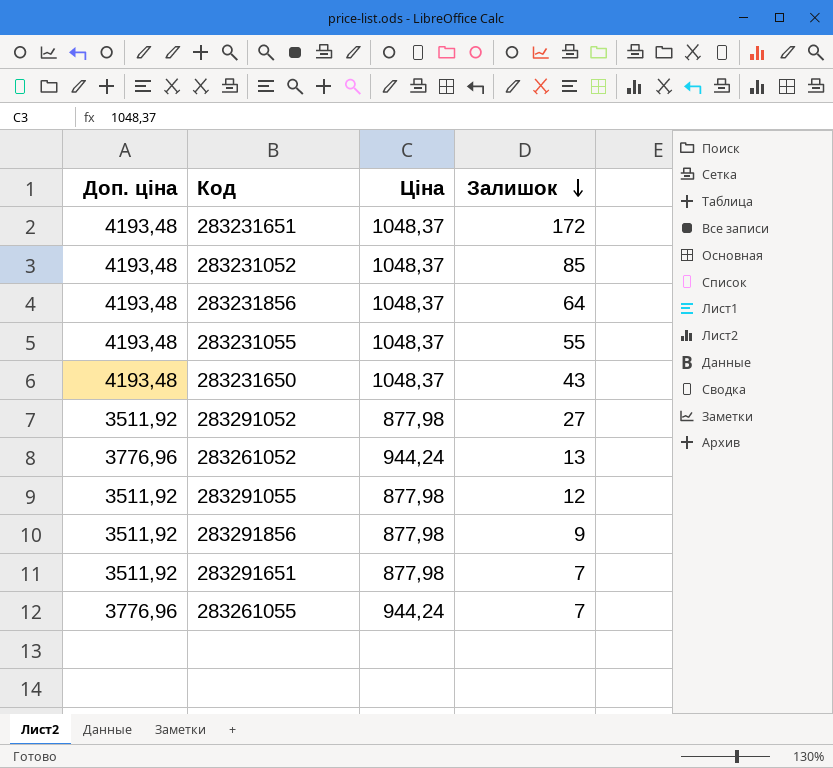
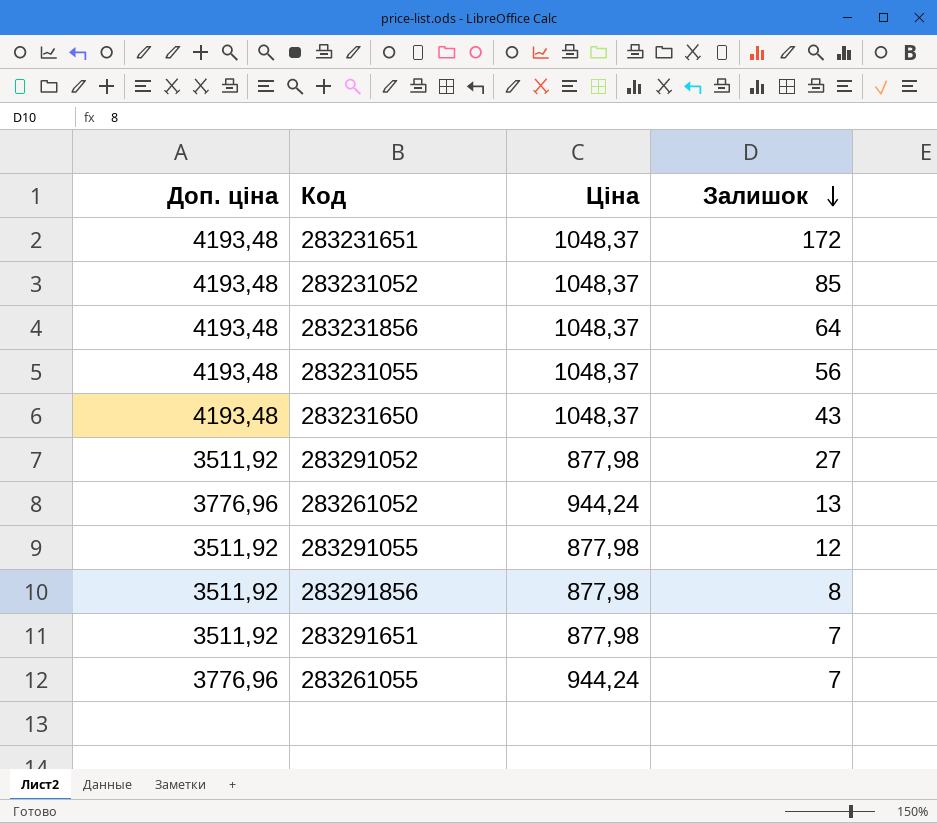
283231055 | Залишок: 55 -> 56
283291856 | Залишок: 9 -> 8

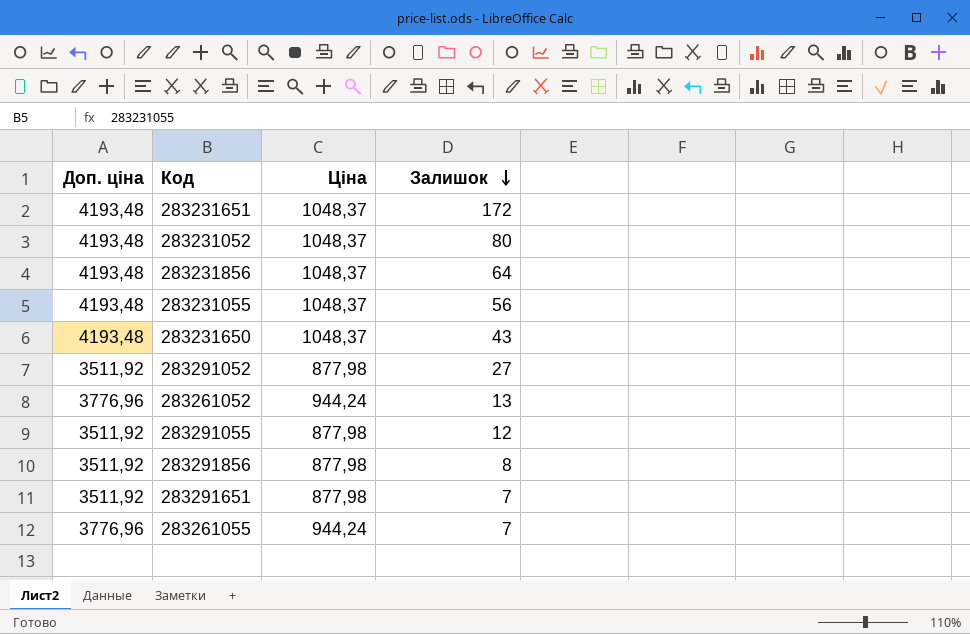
283231052 | Залишок: 85 -> 80

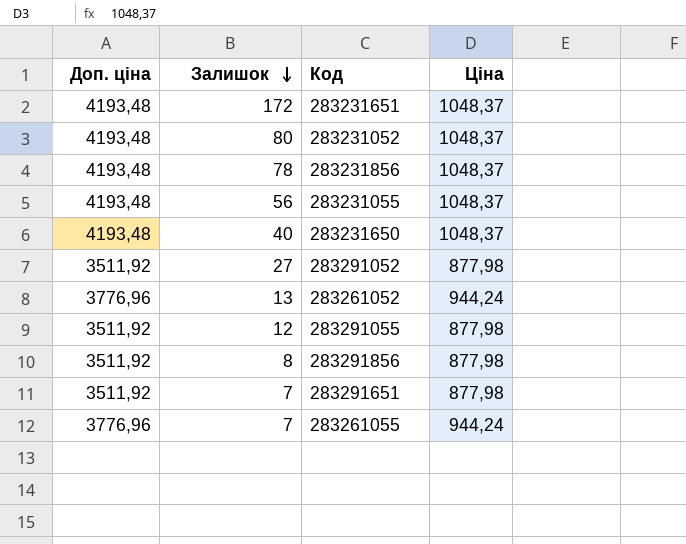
column Залишок | position: 4 -> 2
283231856 | Залишок: 64 -> 78
283231650 | Залишок: 43 -> 40

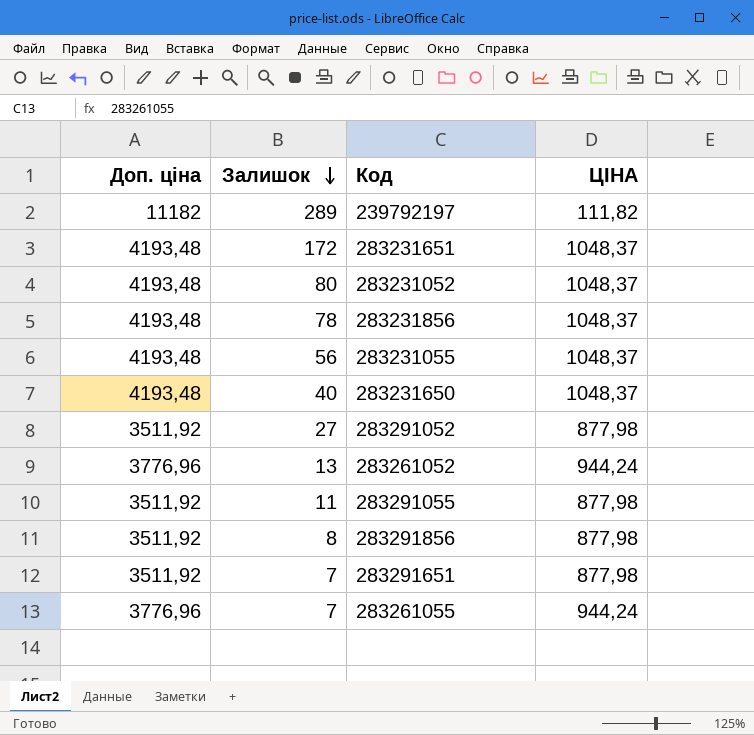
column name: Ціна -> ЦІНА
row 239792197: none -> 11182 | 289 | 111,82
283291055 | Залишок: 12 -> 11

